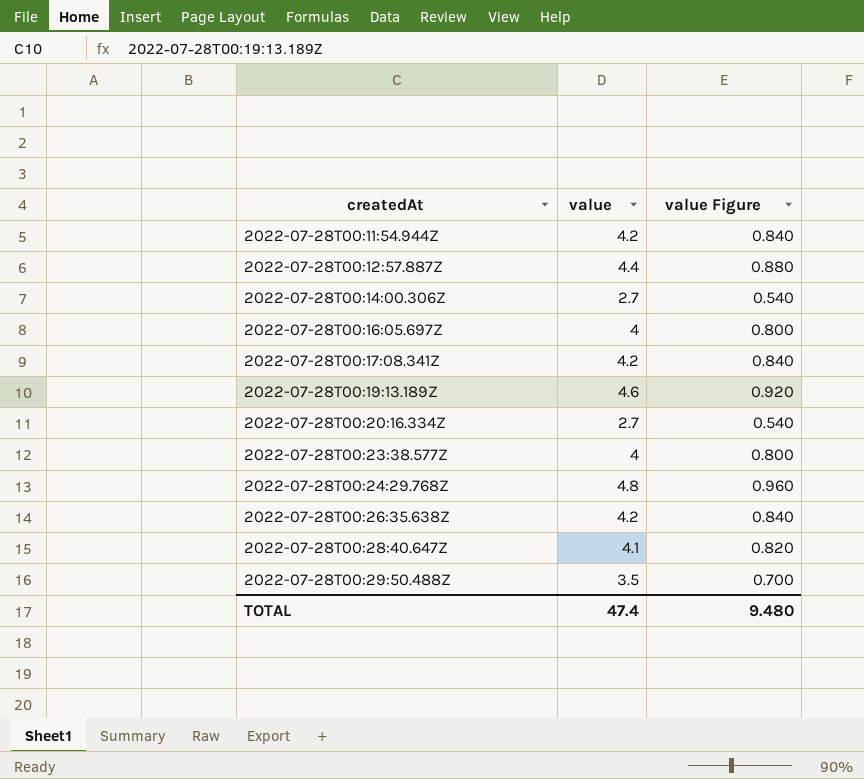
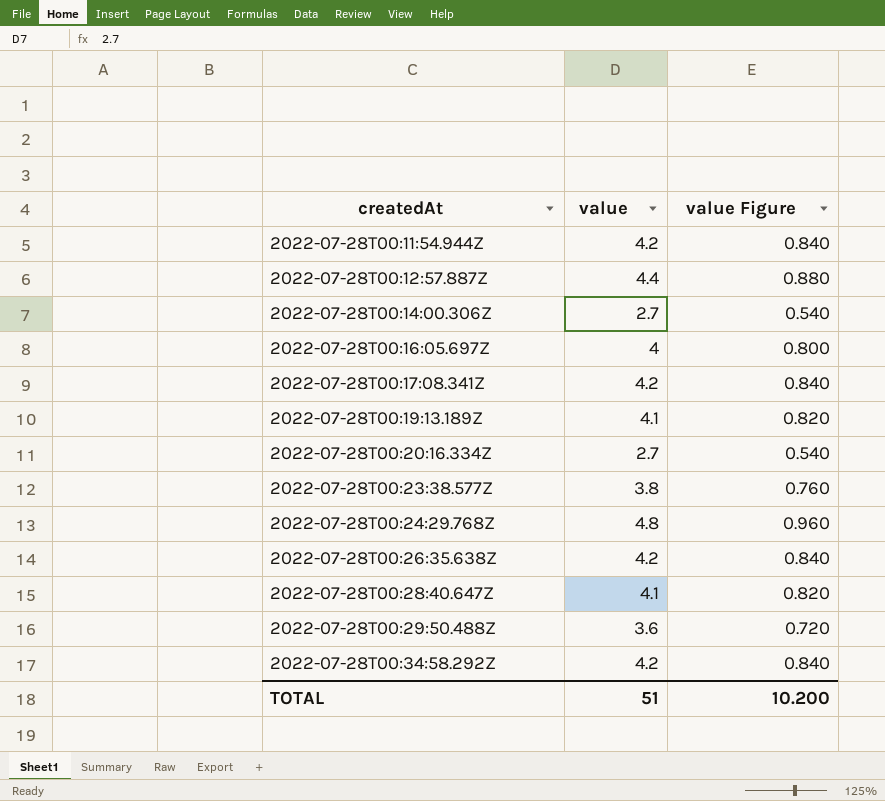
2022-07-28T00:19:13.189Z | value: 4.6 -> 4.1
2022-07-28T00:19:13.189Z | value Figure: 0.920 -> 0.820
2022-07-28T00:23:38.577Z | value: 4 -> 3.8
2022-07-28T00:23:38.577Z | value Figure: 0.800 -> 0.760
2022-07-28T00:29:50.488Z | value: 3.5 -> 3.6
2022-07-28T00:29:50.488Z | value Figure: 0.700 -> 0.720
row 2022-07-28T00:34:58.292Z: none -> 4.2 | 0.840
TOTAL | value: 47.4 -> 51
TOTAL | value Figure: 9.480 -> 10.200

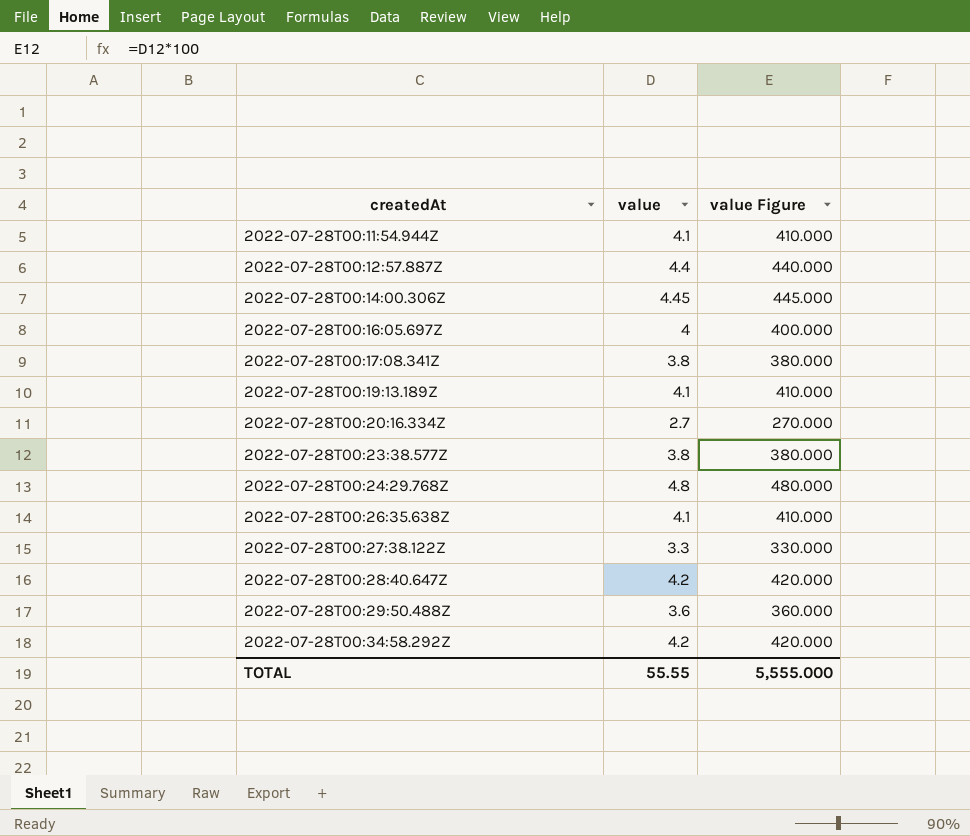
column value Figure | formula: [value] * 0.2 -> [value] * 100
2022-07-28T00:11:54.944Z | value: 4.2 -> 4.1
2022-07-28T00:14:00.306Z | value: 2.7 -> 4.45
2022-07-28T00:17:08.341Z | value: 4.2 -> 3.8
2022-07-28T00:26:35.638Z | value: 4.2 -> 4.1
row 2022-07-28T00:27:38.122Z: none -> 3.3 | 330.000
2022-07-28T00:28:40.647Z | value: 4.1 -> 4.2
TOTAL | value: 51 -> 55.55
TOTAL | value Figure: 10.200 -> 5,555.000

